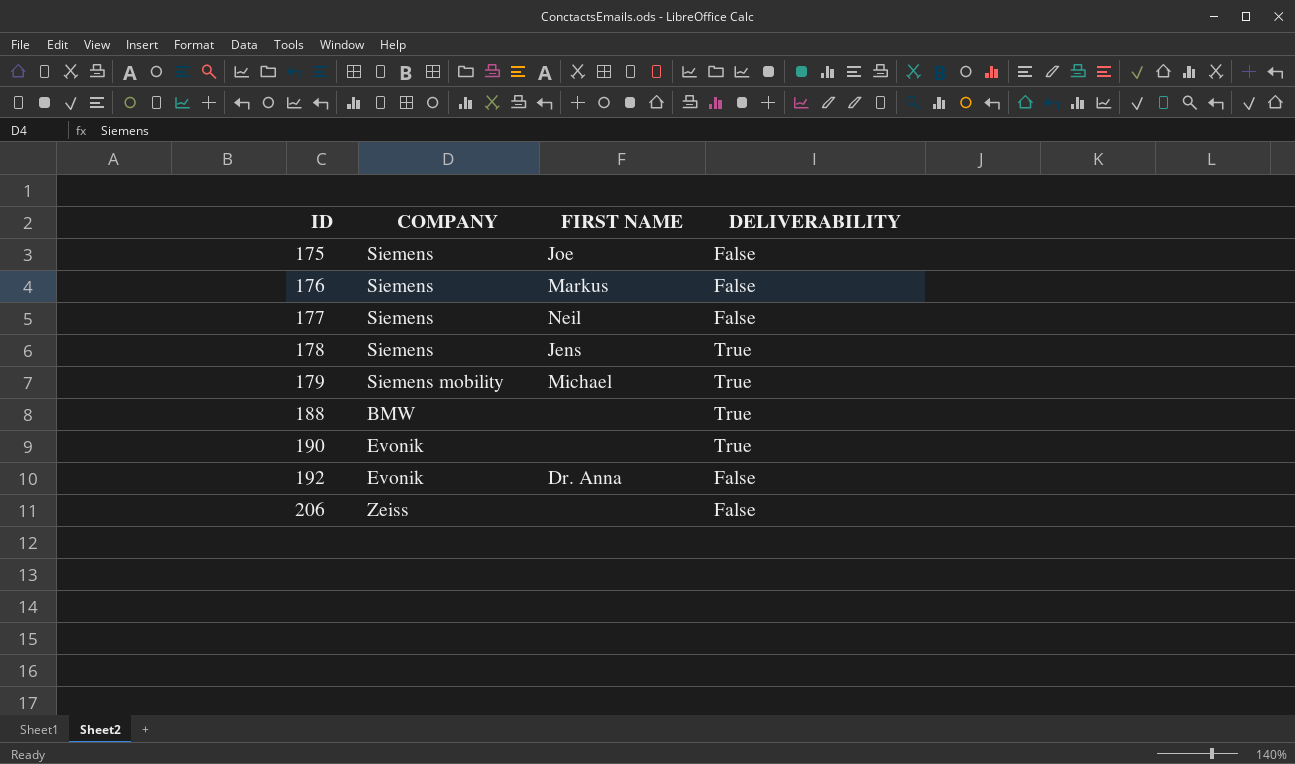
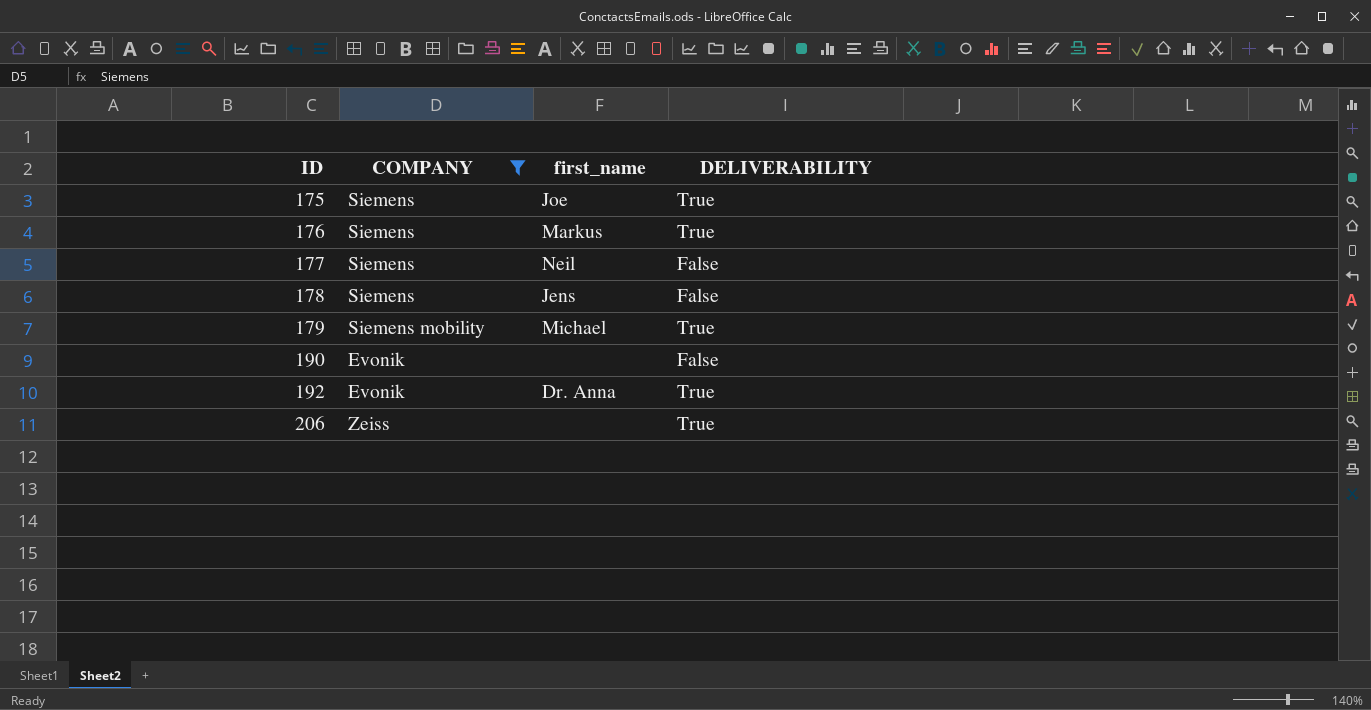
filter: none -> COMPANY != BMW
column name: FIRST NAME -> first_name
175 | DELIVERABILITY: False -> True
176 | DELIVERABILITY: False -> True
178 | DELIVERABILITY: True -> False
190 | DELIVERABILITY: True -> False
192 | DELIVERABILITY: False -> True
206 | DELIVERABILITY: False -> True

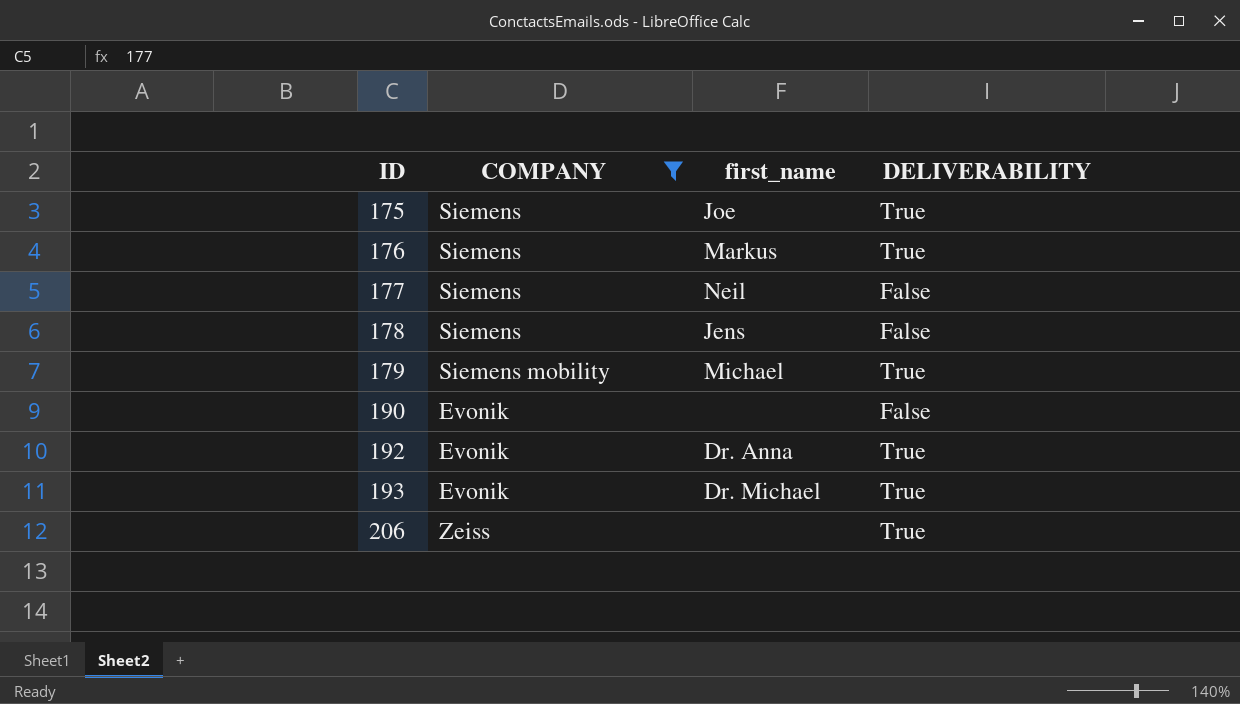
row 193: none -> Evonik | Dr. Michael | True

